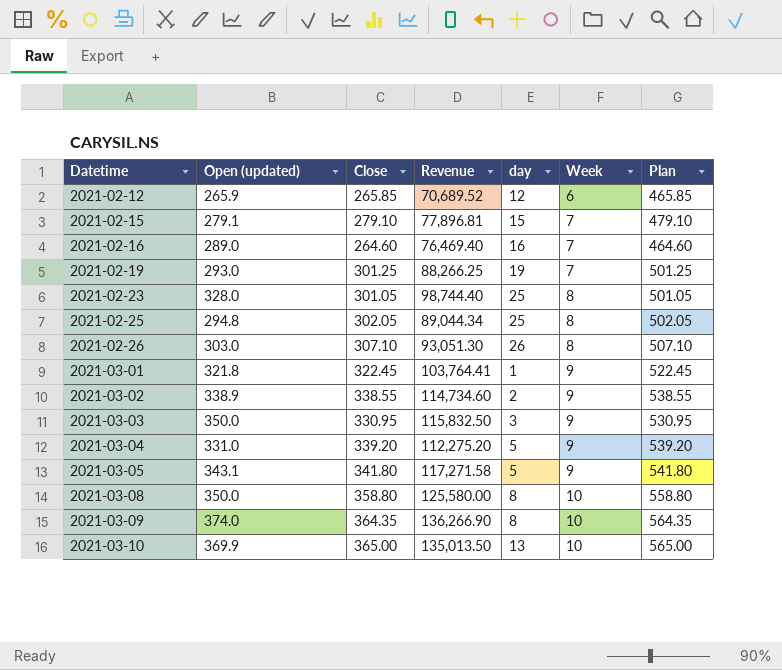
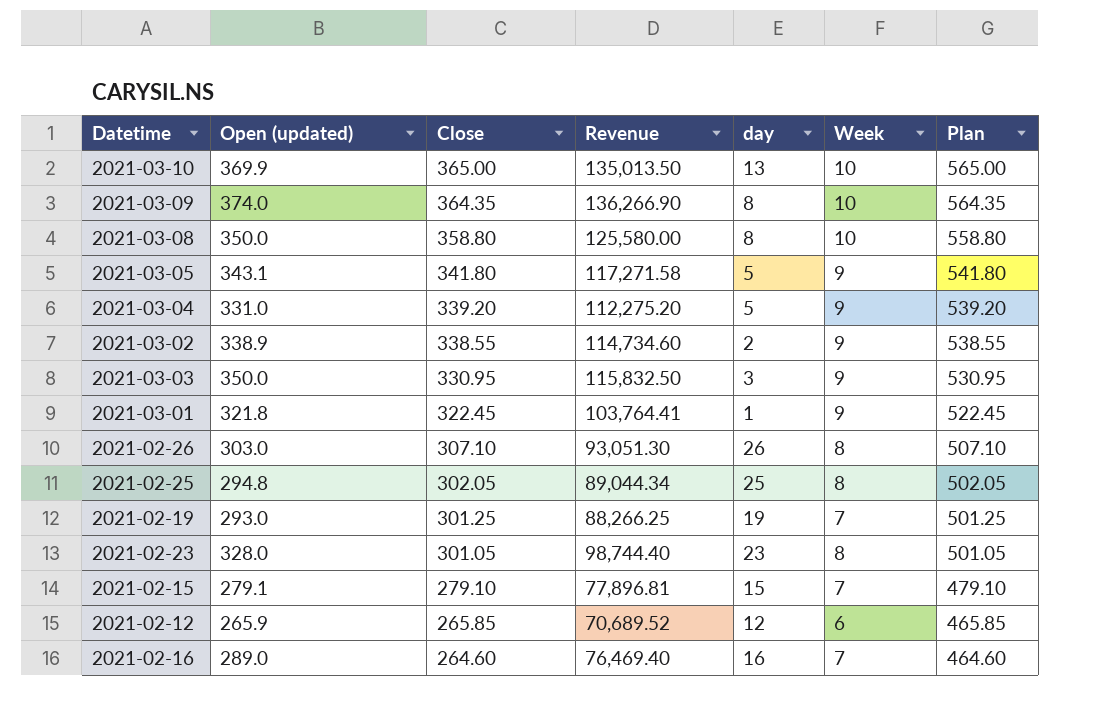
row order: Datetime ascending -> Close descending
2021-02-23 | day: 25 -> 23

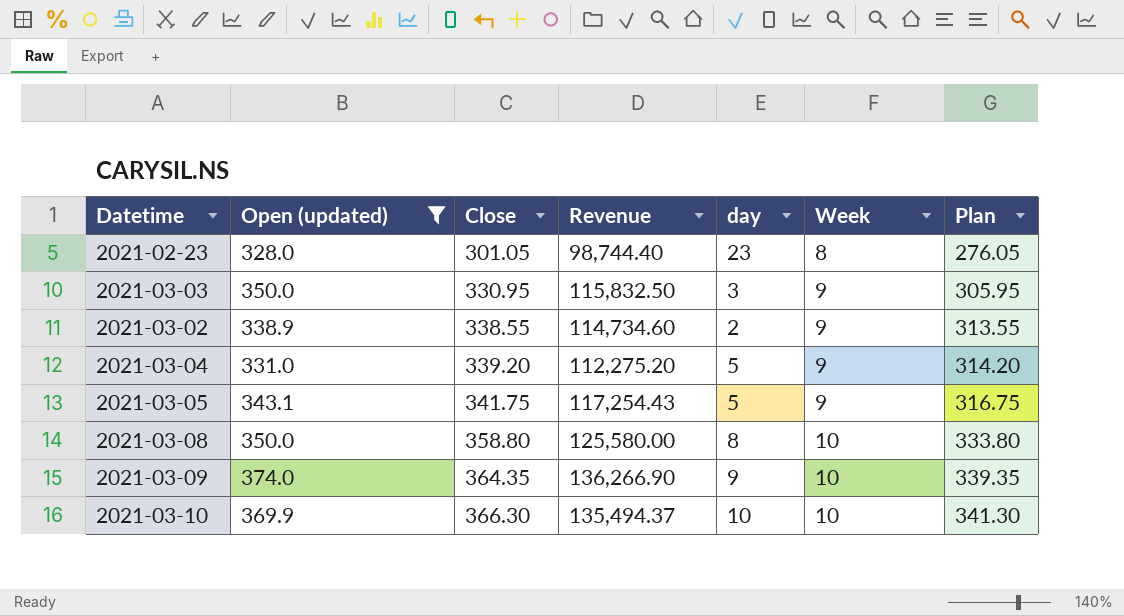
filter: none -> Open (updated) >= 328.0
row order: Close descending -> Close ascending
column Plan | formula: [Close] + 200 -> [Close] - 25
2021-03-05 | Close: 341.80 -> 341.75
2021-03-05 | Revenue: 117,271.58 -> 117,254.43
2021-03-09 | day: 8 -> 9
2021-03-10 | Close: 365.00 -> 366.30
2021-03-10 | Revenue: 135,013.50 -> 135,494.37
2021-03-10 | day: 13 -> 10

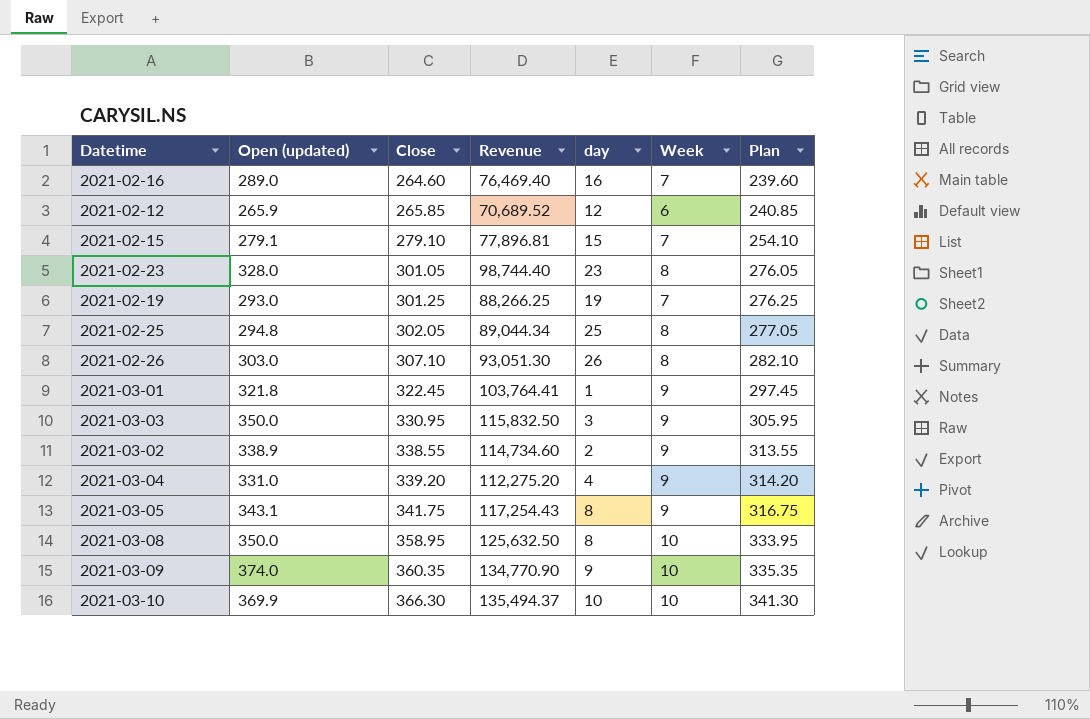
filter: Open (updated) >= 328.0 -> none
2021-03-04 | day: 5 -> 4
2021-03-05 | day: 5 -> 8
2021-03-08 | Close: 358.80 -> 358.95
2021-03-08 | Revenue: 125,580.00 -> 125,632.50
2021-03-08 | Plan: 333.80 -> 333.95
2021-03-09 | Close: 364.35 -> 360.35
2021-03-09 | Revenue: 136,266.90 -> 134,770.90
2021-03-09 | Plan: 339.35 -> 335.35

